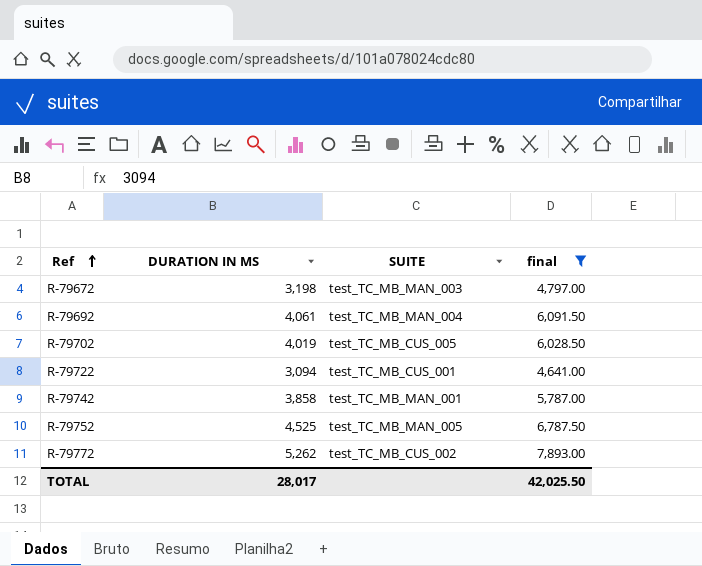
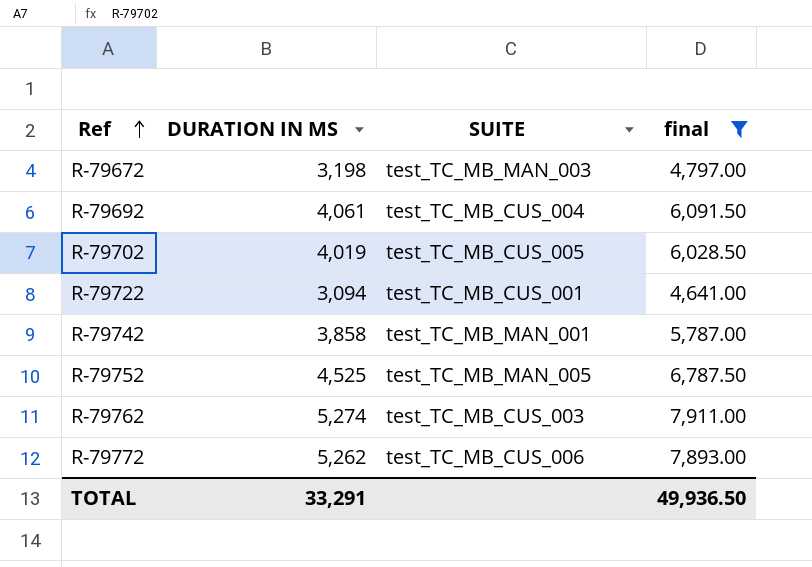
R-79692 | SUITE: test_TC_MB_MAN_004 -> test_TC_MB_CUS_004
row R-79762: none -> 5,274 | test_TC_MB_CUS_003 | 7,911.00
R-79772 | SUITE: test_TC_MB_CUS_002 -> test_TC_MB_CUS_006
TOTAL | DURATION IN MS: 28,017 -> 33,291
TOTAL | final: 42,025.50 -> 49,936.50

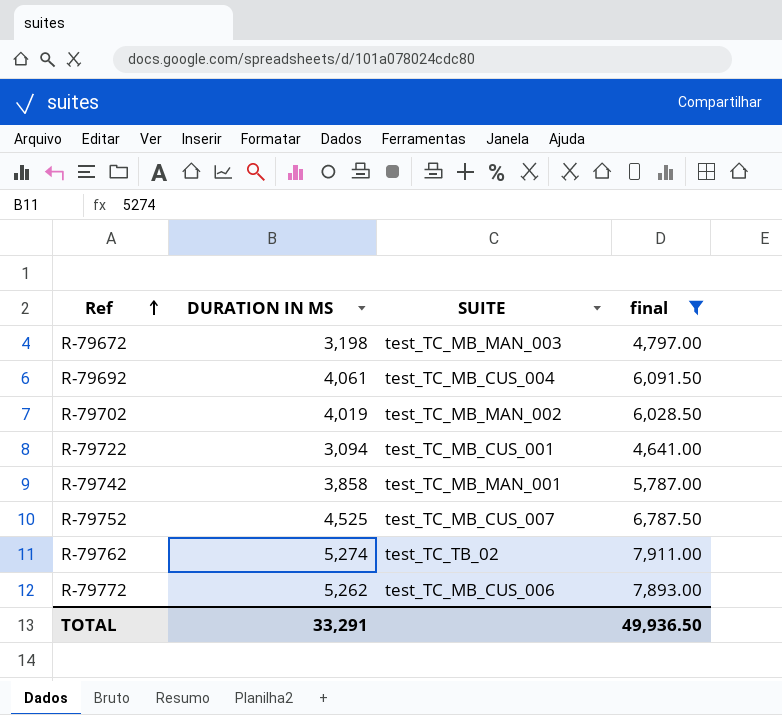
R-79702 | SUITE: test_TC_MB_CUS_005 -> test_TC_MB_MAN_002
R-79752 | SUITE: test_TC_MB_MAN_005 -> test_TC_MB_CUS_007
R-79762 | SUITE: test_TC_MB_CUS_003 -> test_TC_TB_02

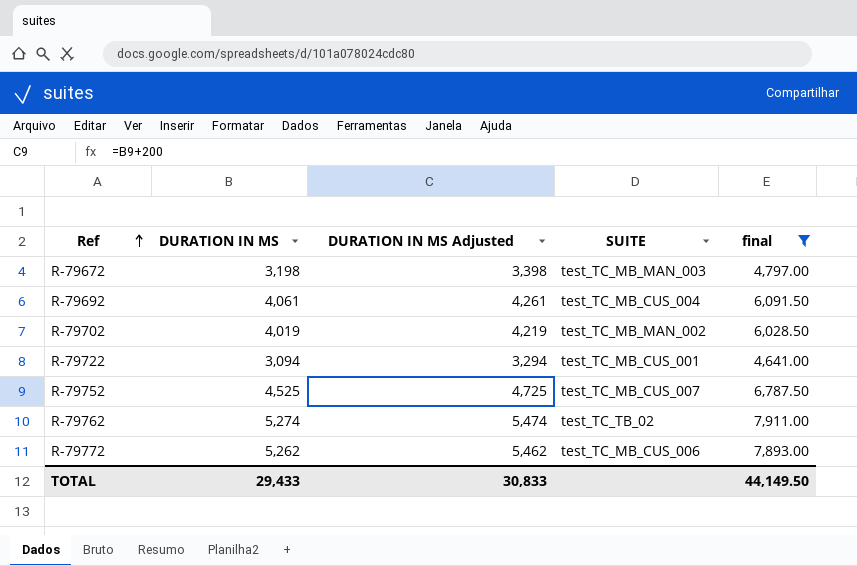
column DURATION IN MS Adjusted | formula: none -> [DURATION IN MS] + 200
row R-79742: 3,858 | test_TC_MB_MAN_001 | 5,787.00 -> none
TOTAL | DURATION IN MS: 33,291 -> 29,433
TOTAL | final: 49,936.50 -> 44,149.50

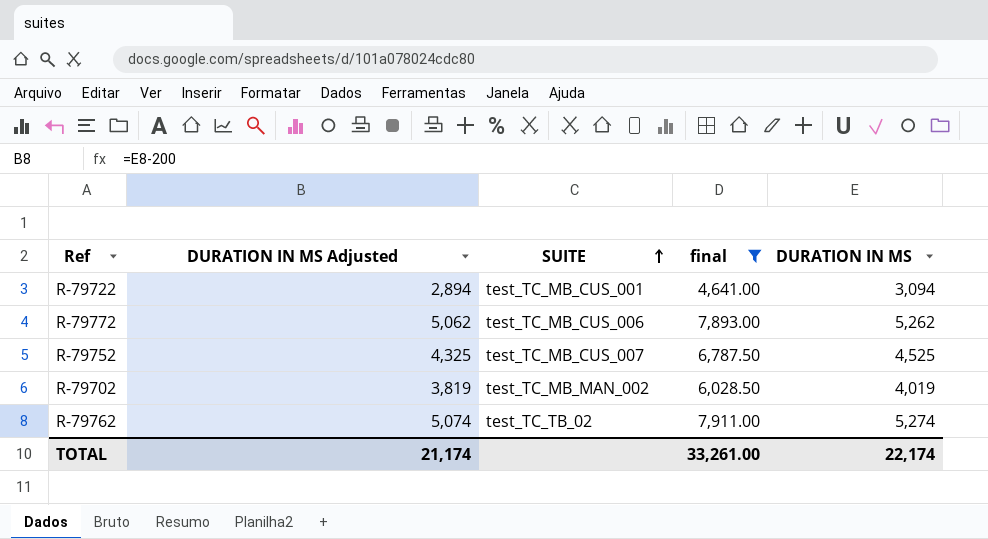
row order: Ref ascending -> SUITE ascending
column DURATION IN MS Adjusted | formula: [DURATION IN MS] + 200 -> [DURATION IN MS] - 200
column DURATION IN MS | position: 2 -> 5
row R-79672: 3,198 | 3,398 | test_TC_MB_MAN_003 | 4,797.00 -> none
row R-79692: 4,061 | 4,261 | test_TC_MB_CUS_004 | 6,091.50 -> none
TOTAL | DURATION IN MS Adjusted: 30,833 -> 21,174
TOTAL | final: 44,149.50 -> 33,261.00
TOTAL | DURATION IN MS: 29,433 -> 22,174

